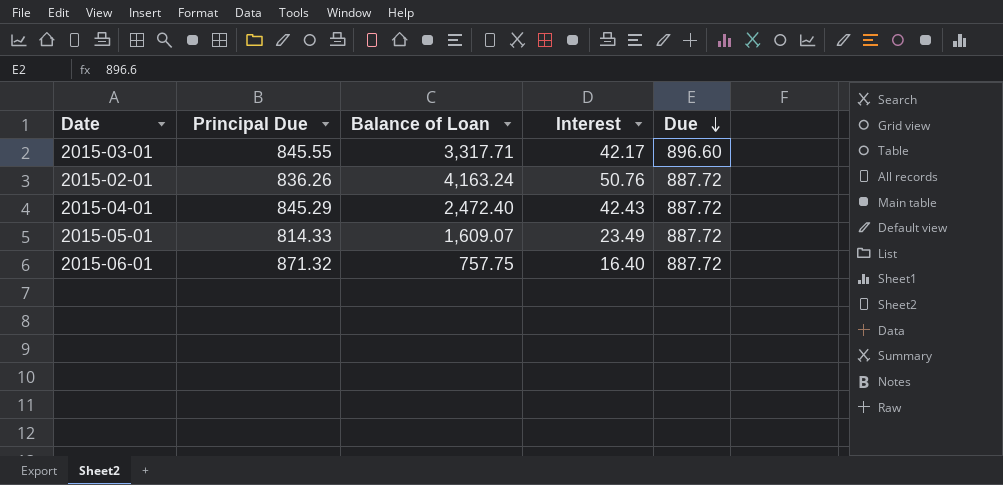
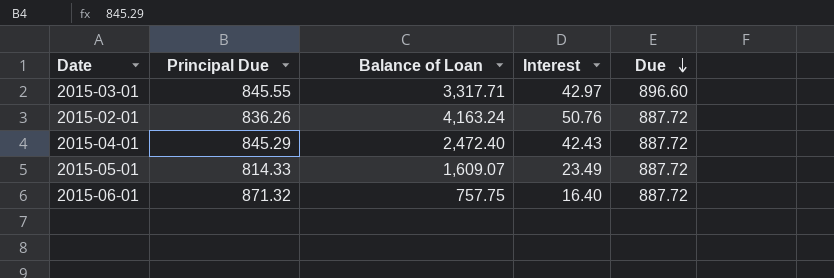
2015-03-01 | Interest: 42.17 -> 42.97

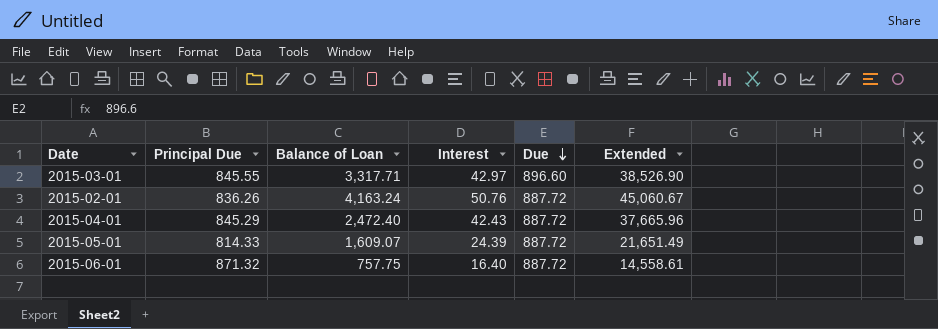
column Extended | formula: none -> [Interest] * [Due]
2015-05-01 | Interest: 23.49 -> 24.39

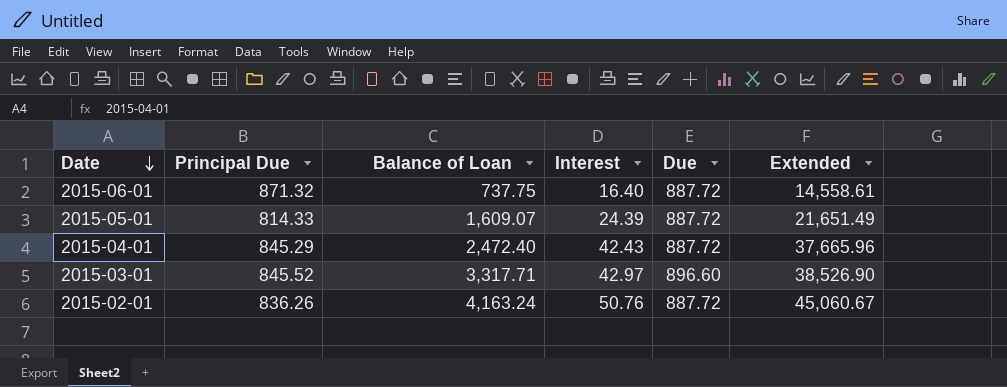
row order: Due descending -> Date descending
2015-06-01 | Balance of Loan: 757.75 -> 737.75
2015-03-01 | Principal Due: 845.55 -> 845.52

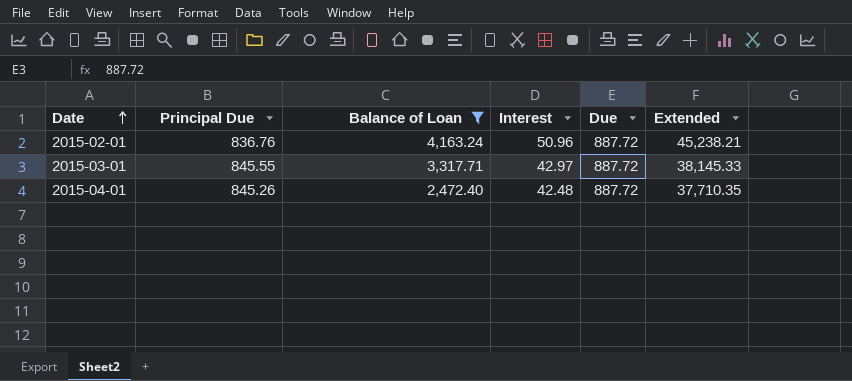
filter: none -> Balance of Loan >= 2,472.40
row order: Date descending -> Date ascending
2015-02-01 | Principal Due: 836.26 -> 836.76
2015-02-01 | Interest: 50.76 -> 50.96
2015-02-01 | Extended: 45,060.67 -> 45,238.21
2015-03-01 | Principal Due: 845.52 -> 845.55
2015-03-01 | Due: 896.60 -> 887.72
2015-03-01 | Extended: 38,526.90 -> 38,145.33
2015-04-01 | Principal Due: 845.29 -> 845.26
2015-04-01 | Interest: 42.43 -> 42.48
2015-04-01 | Extended: 37,665.96 -> 37,710.35

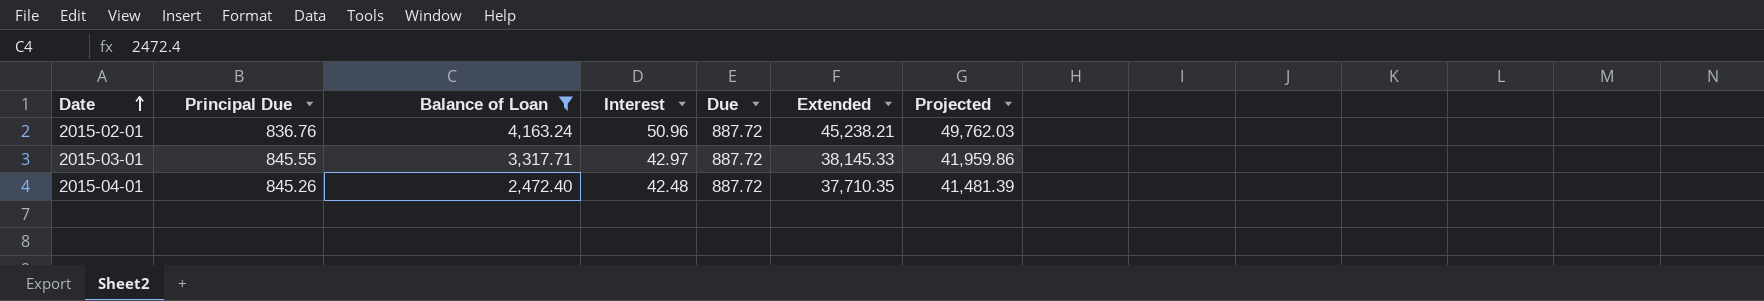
column Projected | formula: none -> [Extended] * 1.1

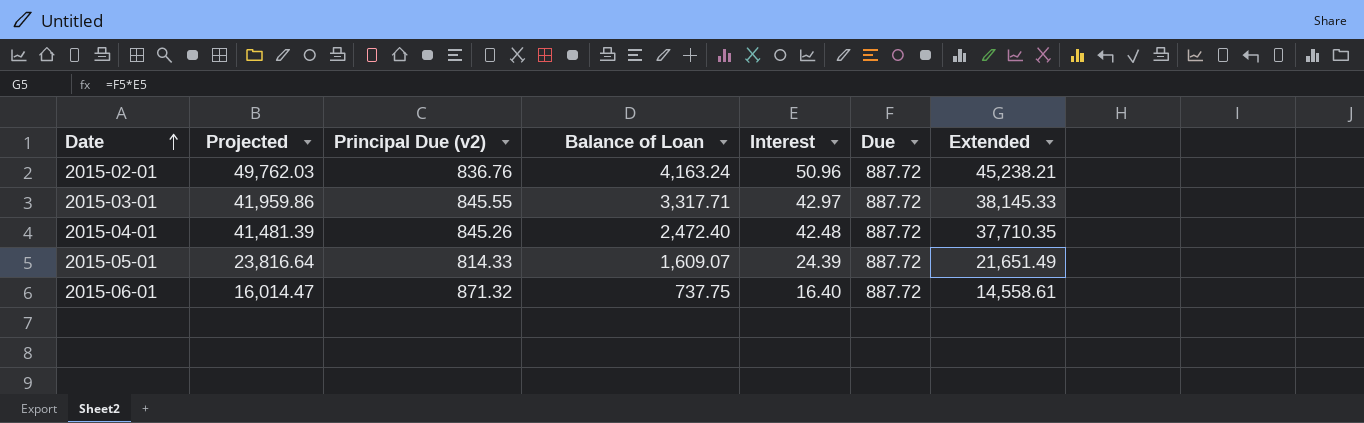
filter: Balance of Loan >= 2,472.40 -> none
column Projected | position: 7 -> 2
column name: Principal Due -> Principal Due (v2)

